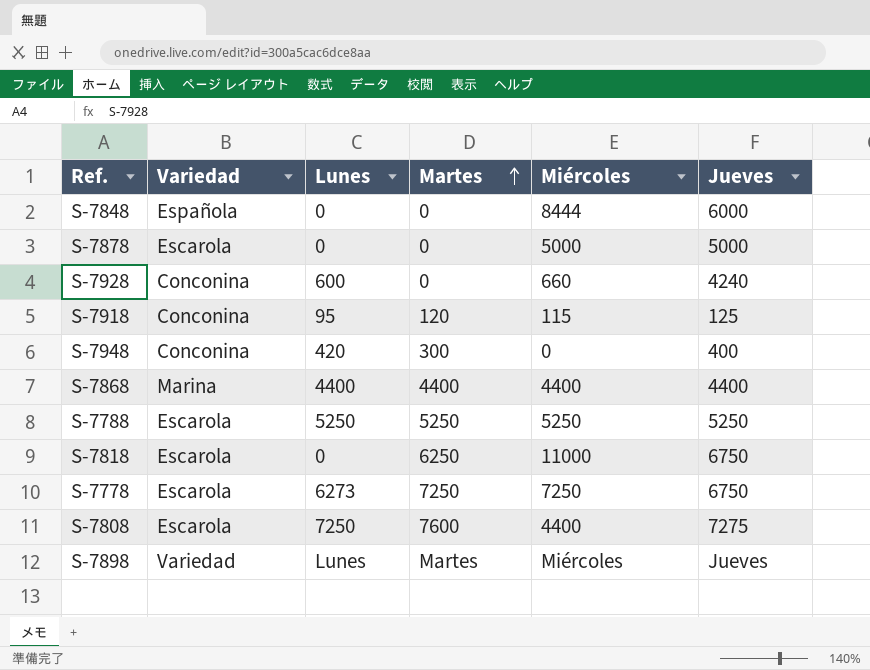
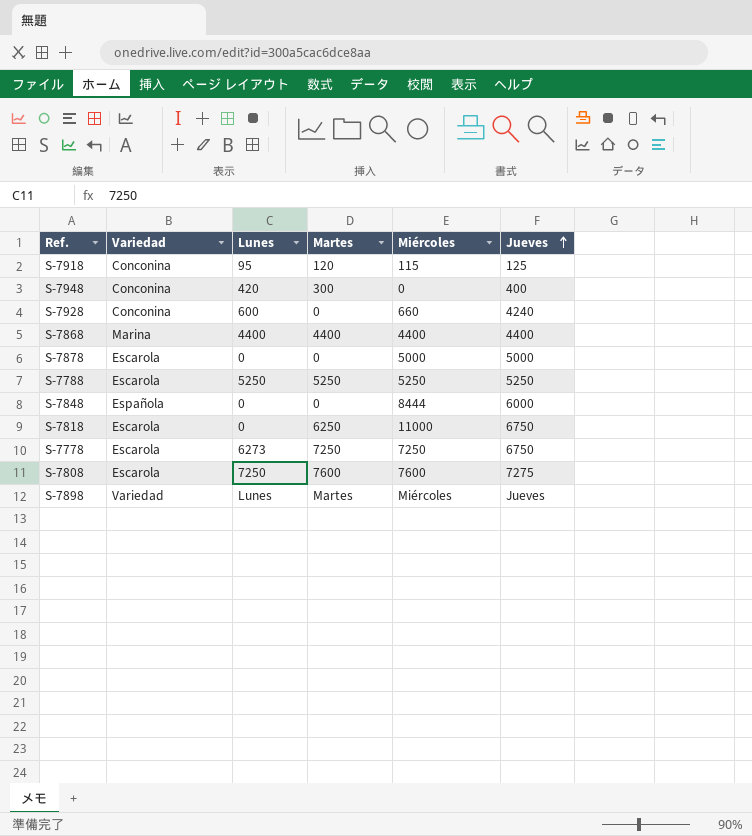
row order: Martes ascending -> Jueves ascending
S-7808 | Miércoles: 4400 -> 7600

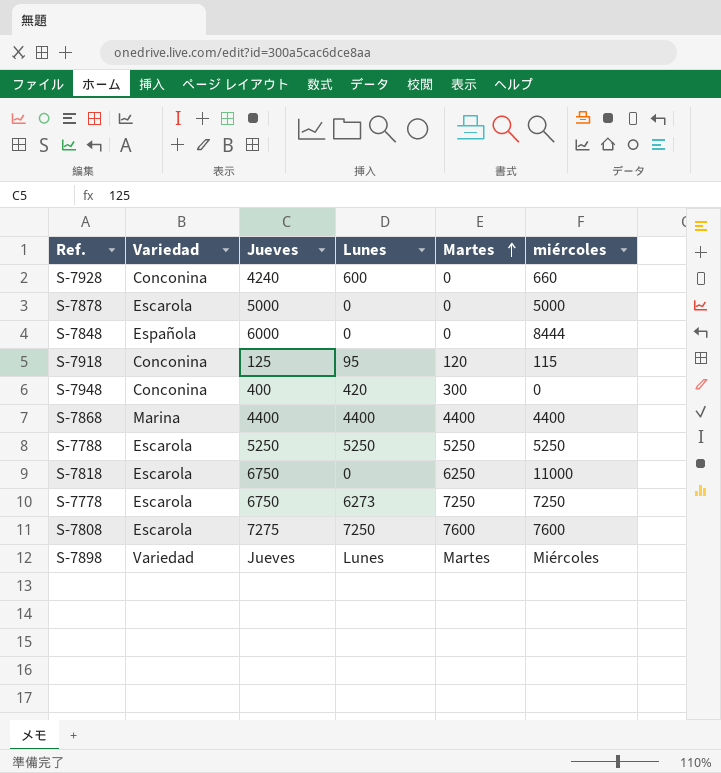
row order: Jueves ascending -> Martes ascending
column Jueves | position: 6 -> 3
column name: Miércoles -> miércoles

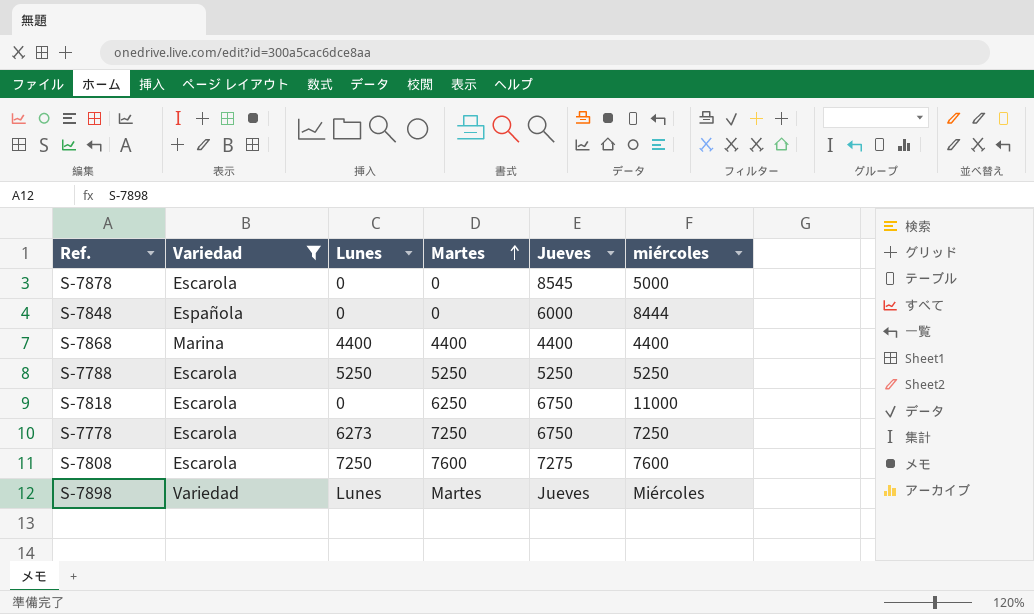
filter: none -> Variedad != Conconina
column Jueves | position: 3 -> 5
S-7878 | Jueves: 5000 -> 8545

